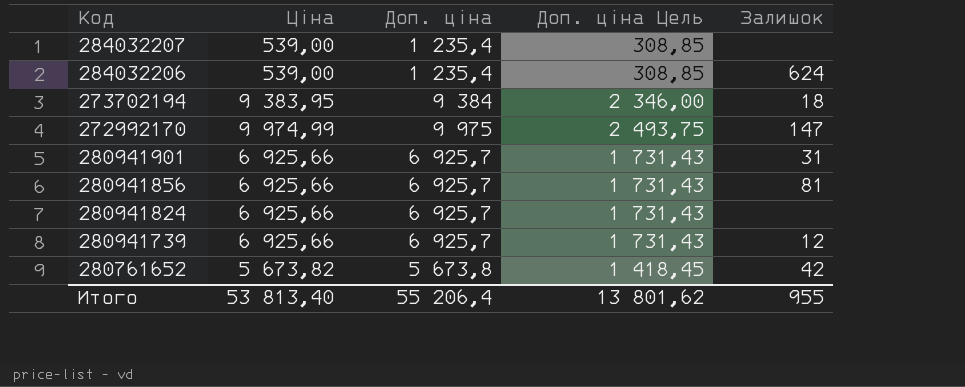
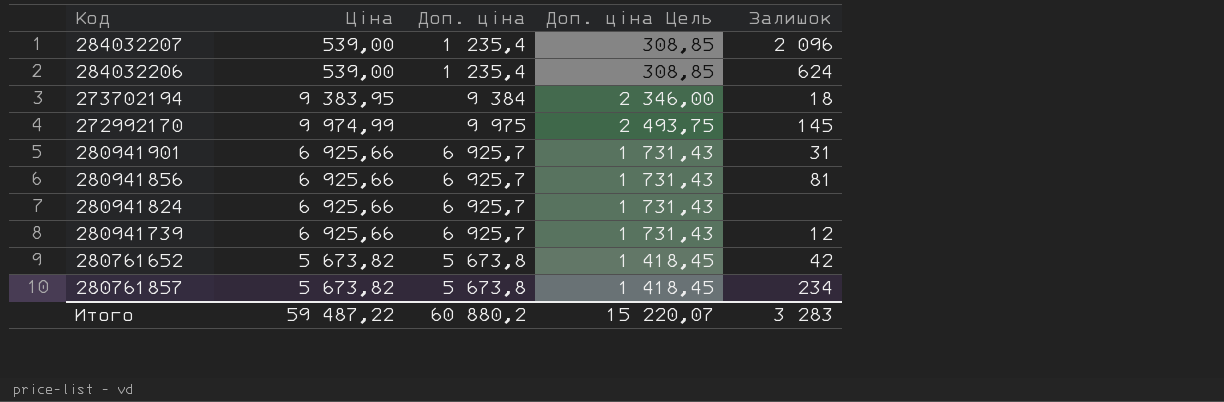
284032207 | Залишок: none -> 2 096
272992170 | Залишок: 147 -> 145
row 280761857: none -> 5 673,82 | 5 673,8 | 1 418,45 | 234
Итого | Ціна: 53 813,40 -> 59 487,22
Итого | Доп. ціна: 55 206,4 -> 60 880,2
Итого | Доп. ціна Цель: 13 801,62 -> 15 220,07
Итого | Залишок: 955 -> 3 283

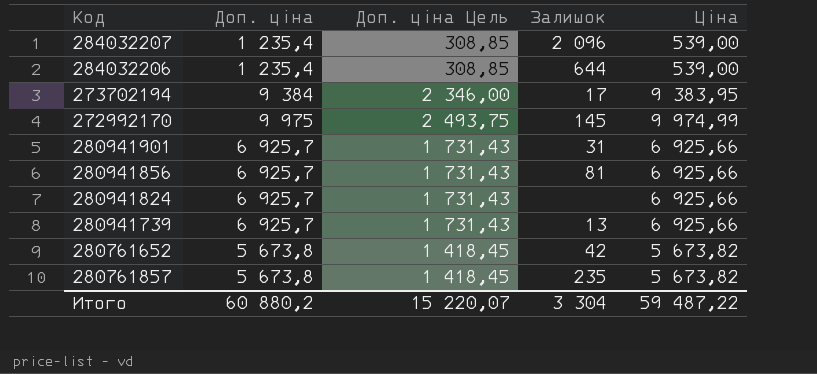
column Ціна | position: 2 -> 5
284032206 | Залишок: 624 -> 644
273702194 | Залишок: 18 -> 17
280941739 | Залишок: 12 -> 13
280761857 | Залишок: 234 -> 235
Итого | Залишок: 3 283 -> 3 304

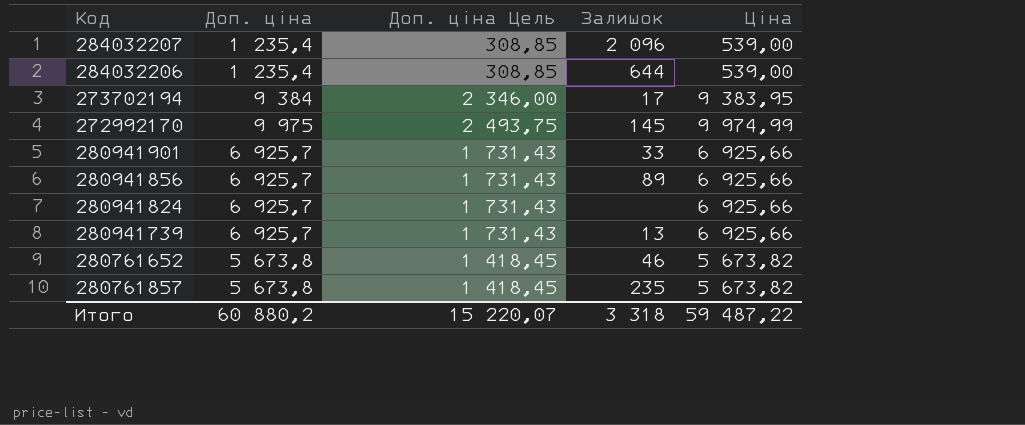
280941901 | Залишок: 31 -> 33
280941856 | Залишок: 81 -> 89
280761652 | Залишок: 42 -> 46
Итого | Залишок: 3 304 -> 3 318

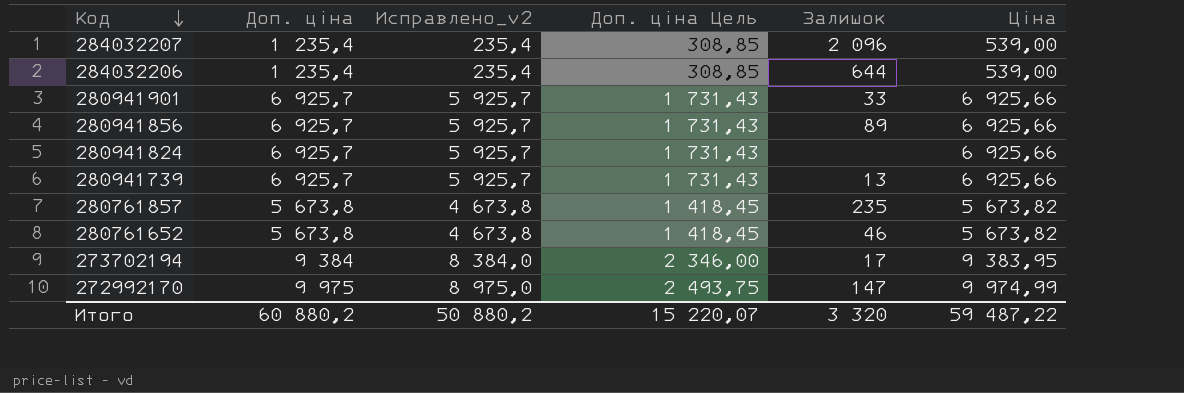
row order: none -> Код descending
column Исправлено_v2 | formula: none -> [Доп. ціна] - 1000
272992170 | Залишок: 145 -> 147
Итого | Залишок: 3 318 -> 3 320

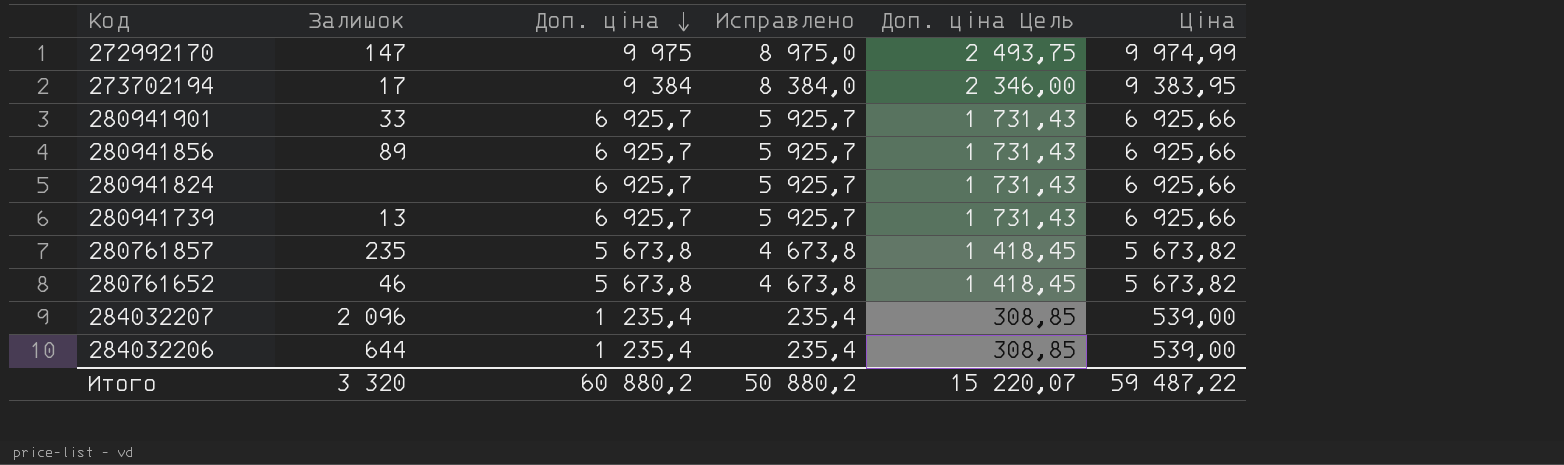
row order: Код descending -> Доп. ціна descending
column Залишок | position: 5 -> 2
column name: Исправлено_v2 -> Исправлено

